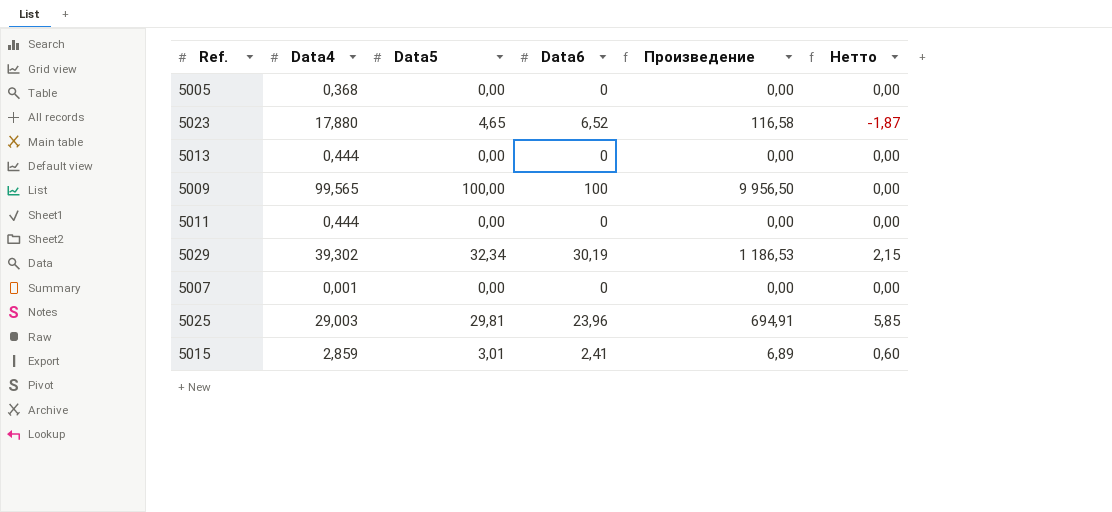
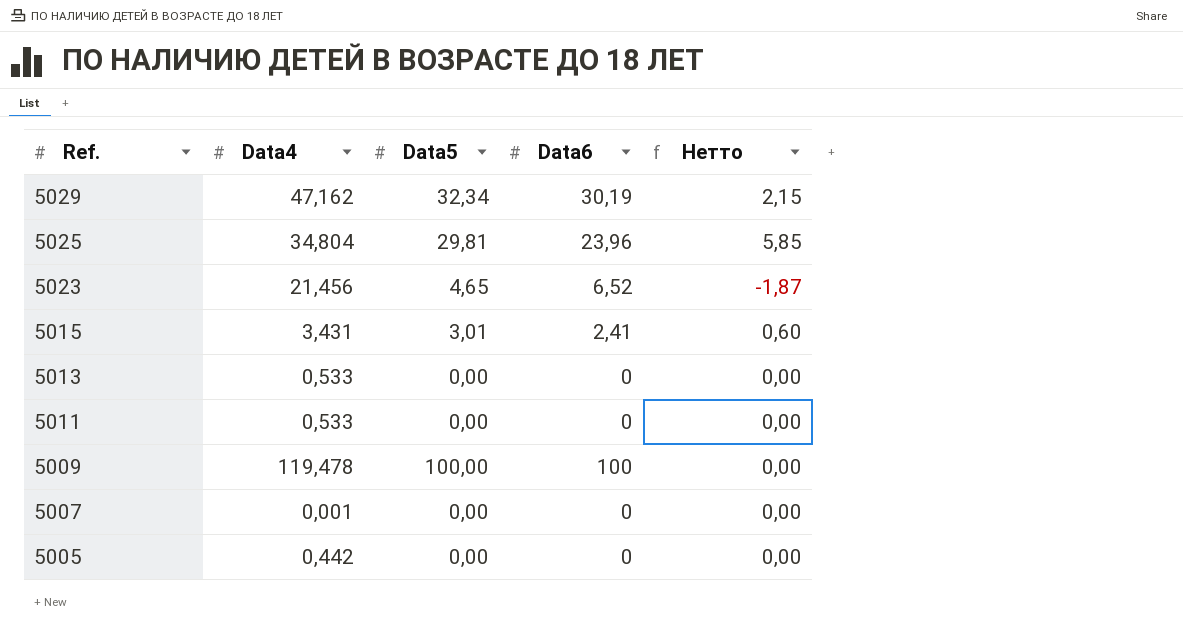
row order: none -> Ref. descending
column Произведение | formula: [Data4] * [Data6] -> none
5029 | Data4: 39,302 -> 47,162
5025 | Data4: 29,003 -> 34,804
5023 | Data4: 17,880 -> 21,456
5015 | Data4: 2,859 -> 3,431
5013 | Data4: 0,444 -> 0,533
5011 | Data4: 0,444 -> 0,533
5009 | Data4: 99,565 -> 119,478
5005 | Data4: 0,368 -> 0,442

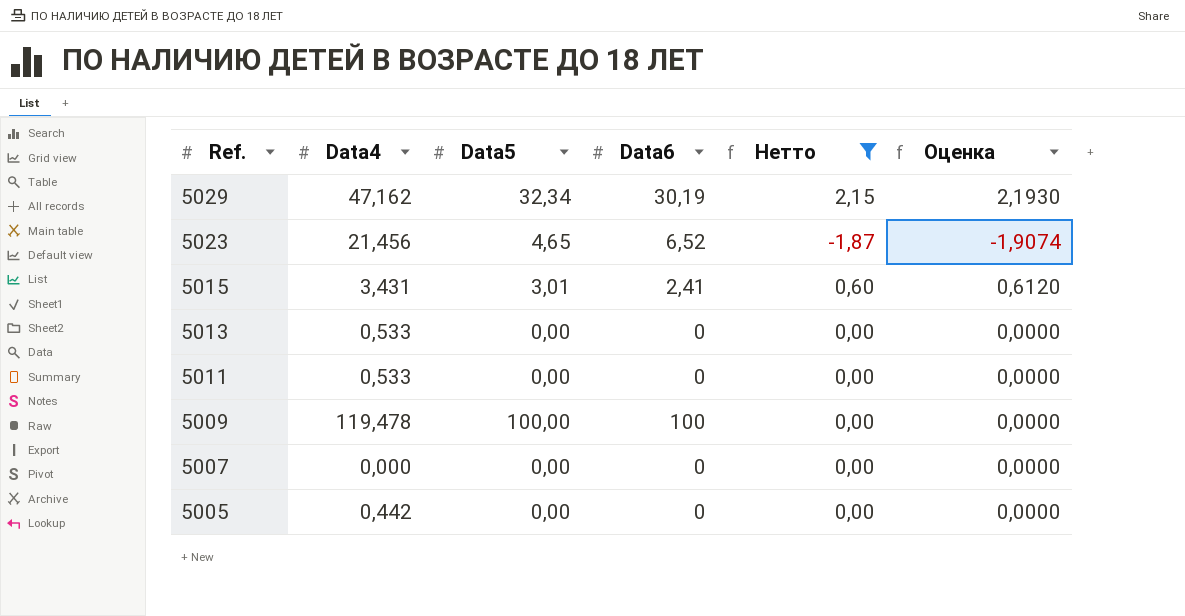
filter: none -> Нетто != 5,85
column Оценка | formula: none -> [Нетто] * 1,02
5007 | Data4: 0,001 -> 0,000

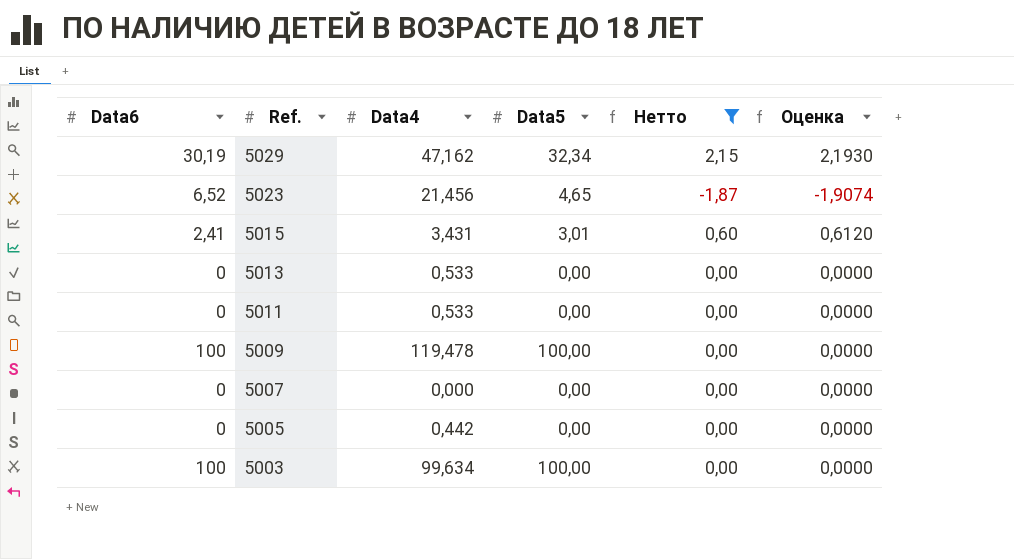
column Data6 | position: 4 -> 1
row 5003: none -> 100 | 99,634 | 100,00 | 0,00 | 0,0000

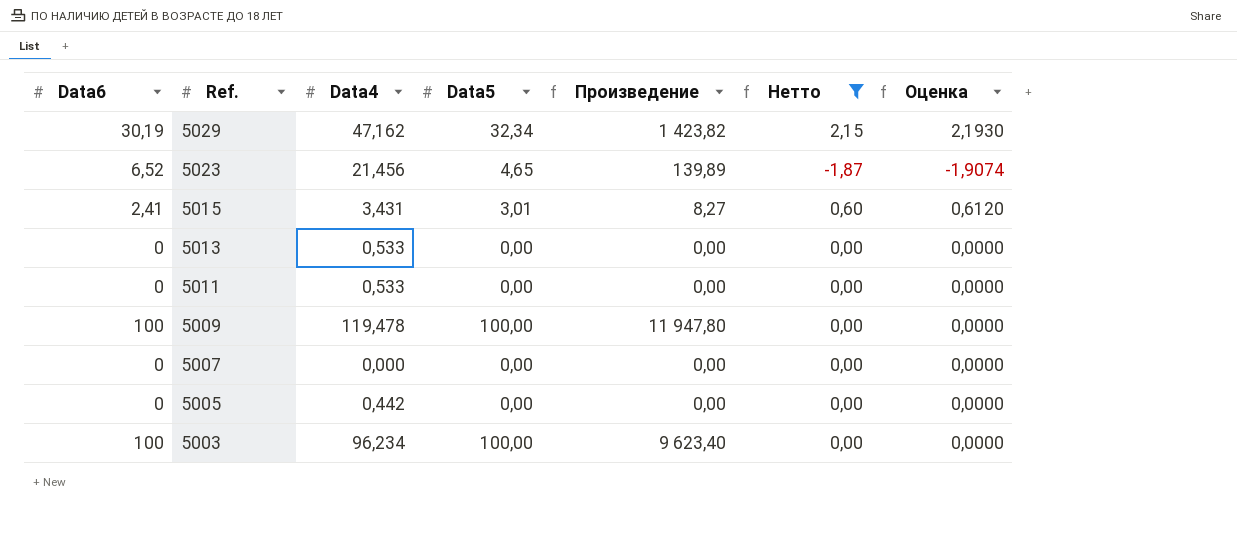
column Произведение | formula: none -> [Data6] * [Data4]
5003 | Data4: 99,634 -> 96,234

